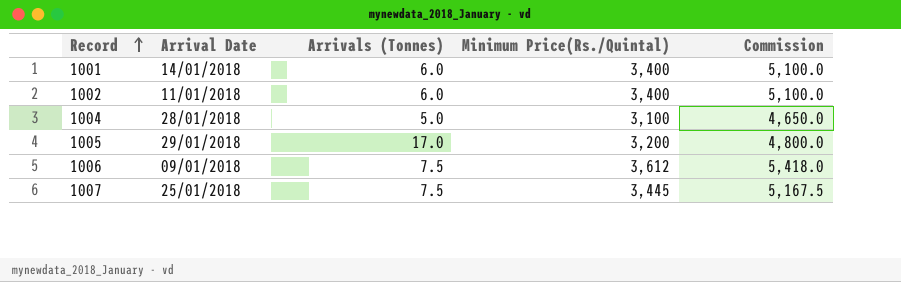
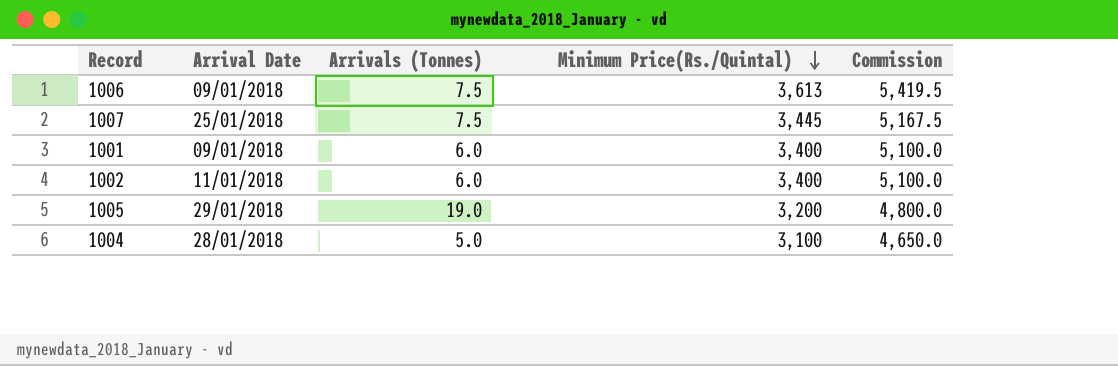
row order: Record ascending -> Minimum Price(Rs./Quintal) descending
1006 | Minimum Price(Rs./Quintal): 3,612 -> 3,613
1006 | Commission: 5,418.0 -> 5,419.5
1001 | Arrival Date: 14/01/2018 -> 09/01/2018
1005 | Arrivals (Tonnes): 17.0 -> 19.0

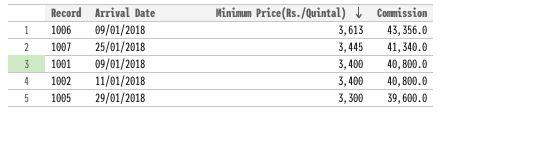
column Arrivals (Tonnes) | position: 3 -> none
column Commission | formula: [Minimum Price(Rs./Quintal)] * 1.5 -> [Minimum Price(Rs./Quintal)] * 12
row 1004: 28/01/2018 | 5.0 | 3,100 | 4,650.0 -> none
1005 | Minimum Price(Rs./Quintal): 3,200 -> 3,300

